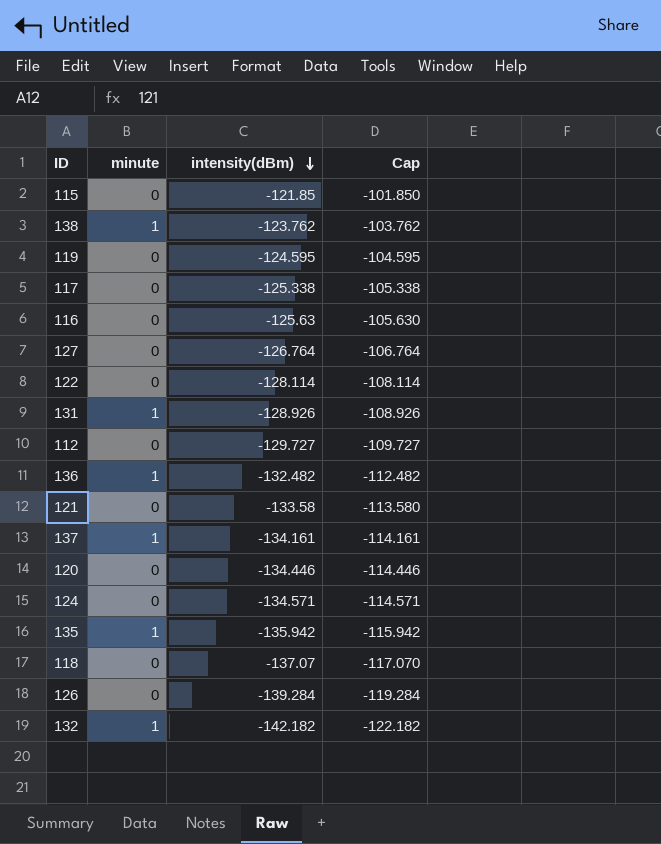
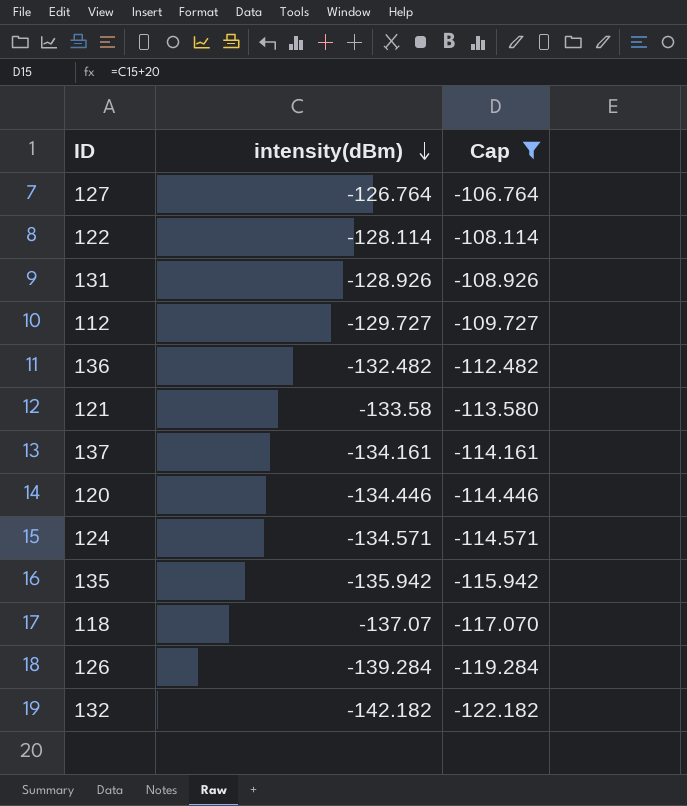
filter: none -> Cap <= -106.764
column minute | position: 2 -> none

